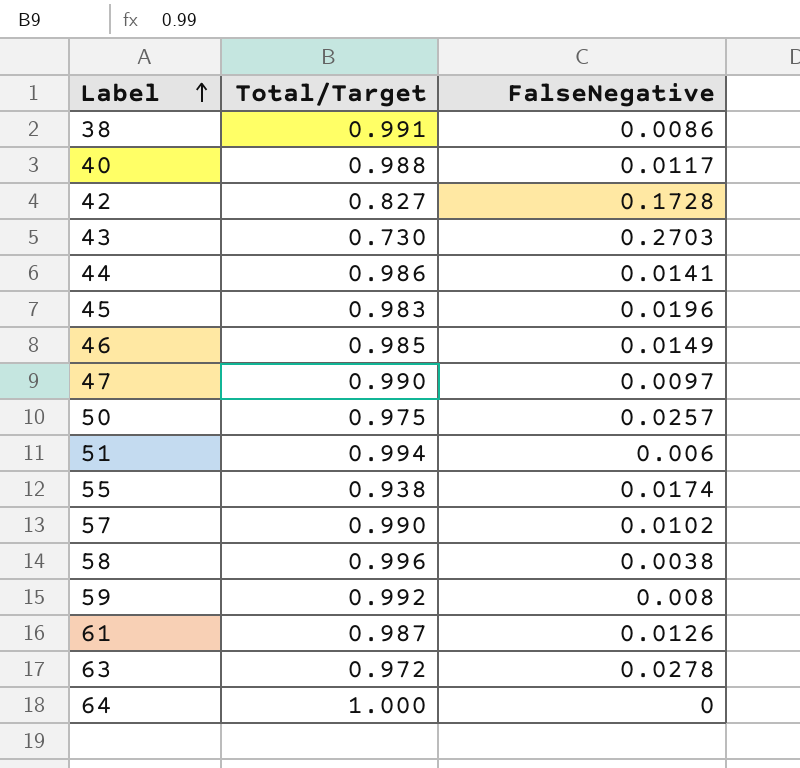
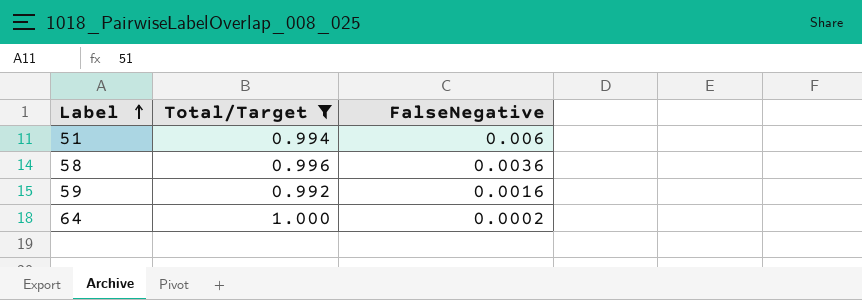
filter: none -> Total/Target >= 0.992
58 | FalseNegative: 0.0038 -> 0.0036
59 | FalseNegative: 0.008 -> 0.0016
64 | FalseNegative: 0 -> 0.0002

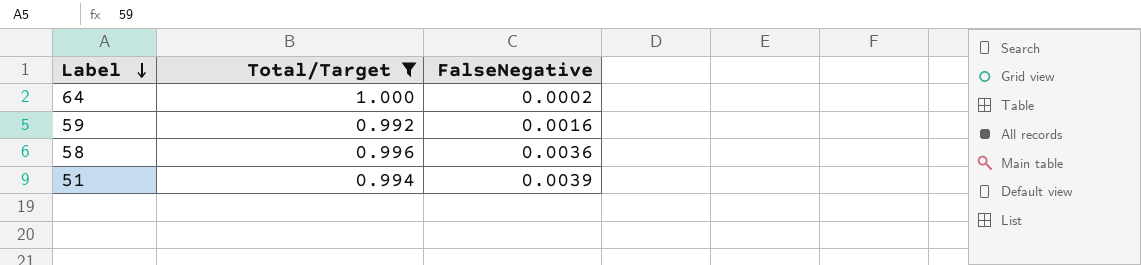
row order: Label ascending -> Label descending
51 | FalseNegative: 0.006 -> 0.0039

